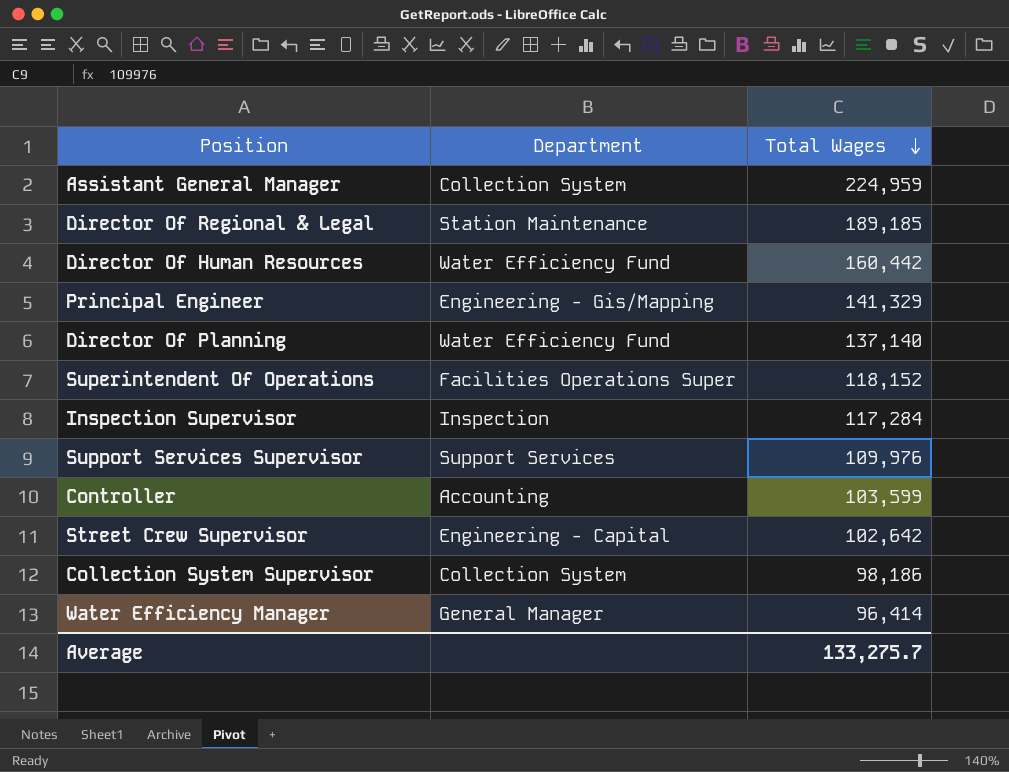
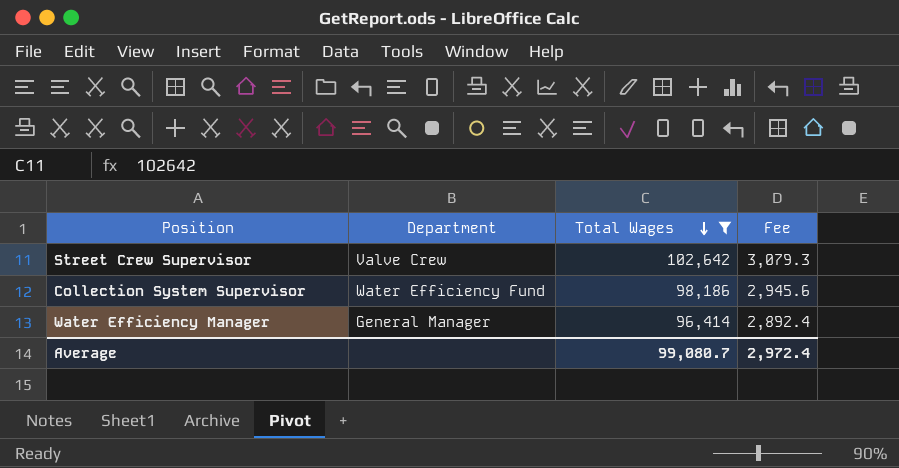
filter: none -> Total Wages <= 102,642
column Fee | formula: none -> [Total Wages] * 0.03
Street Crew Supervisor | Department: Engineering - Capital -> Valve Crew
Collection System Supervisor | Department: Collection System -> Water Efficiency Fund
Average | Total Wages: 133,275.7 -> 99,080.7

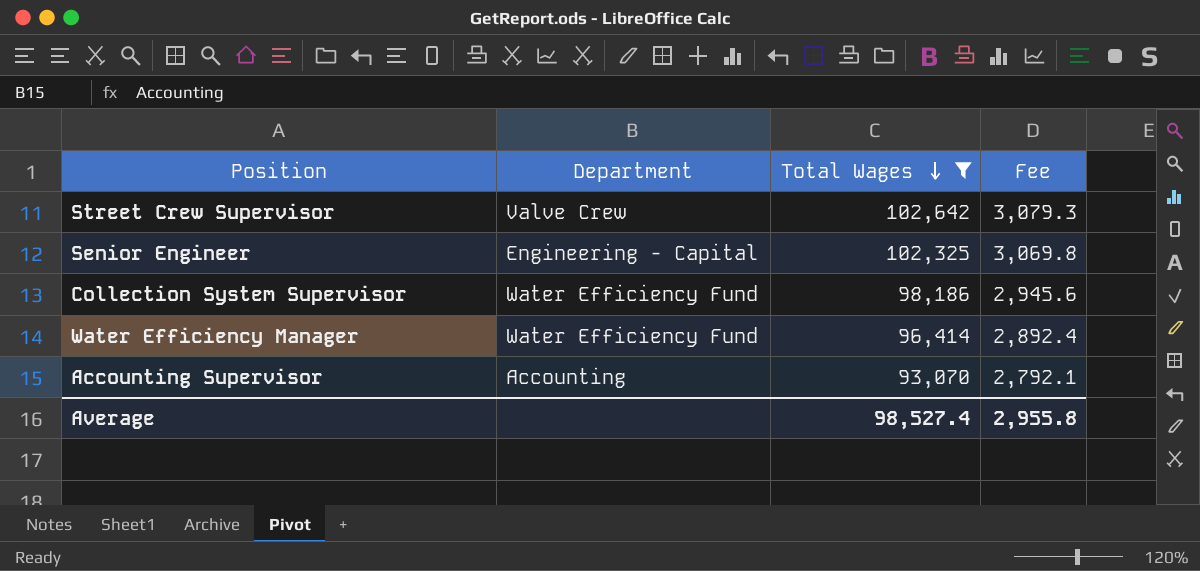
row Senior Engineer: none -> Engineering - Capital | 102,325 | 3,069.8
Water Efficiency Manager | Department: General Manager -> Water Efficiency Fund
row Accounting Supervisor: none -> Accounting | 93,070 | 2,792.1
Average | Total Wages: 99,080.7 -> 98,527.4
Average | Fee: 2,972.4 -> 2,955.8

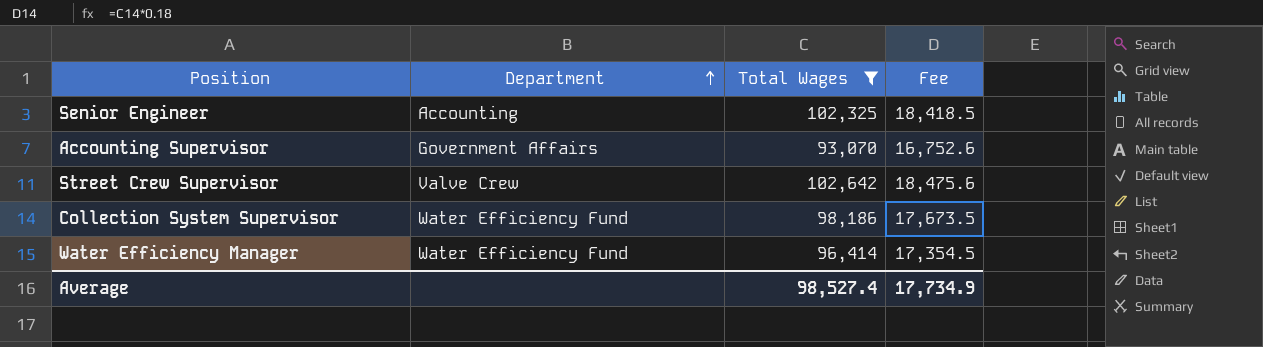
row order: Total Wages descending -> Department ascending
column Fee | formula: [Total Wages] * 0.03 -> [Total Wages] * 0.18
Senior Engineer | Department: Engineering - Capital -> Accounting
Accounting Supervisor | Department: Accounting -> Government Affairs
Average | Fee: 2,955.8 -> 17,734.9

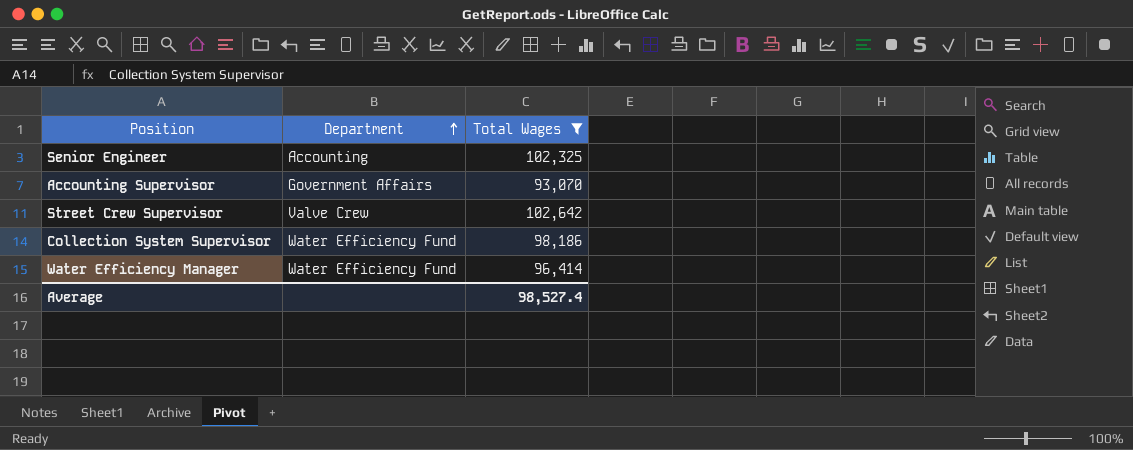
column Fee | formula: [Total Wages] * 0.18 -> none

